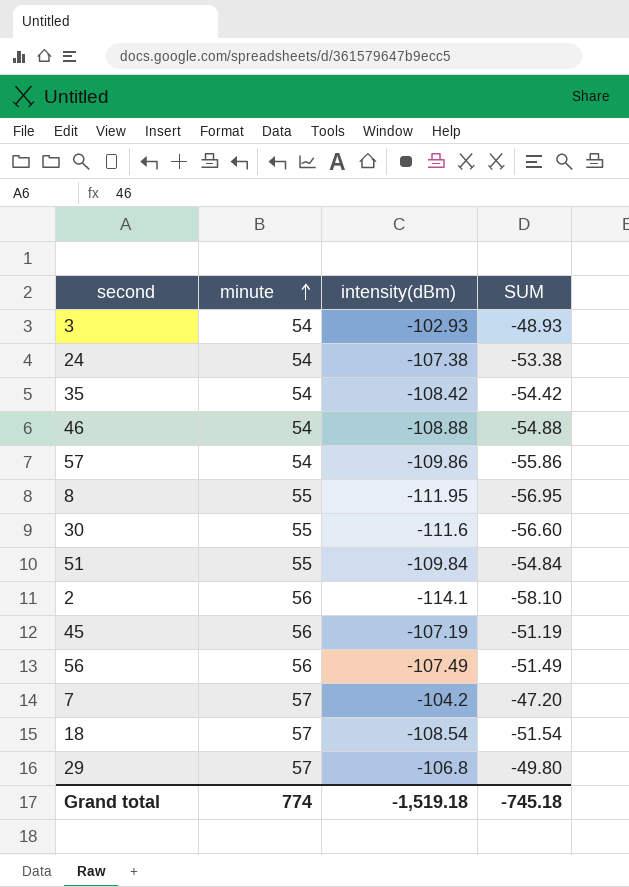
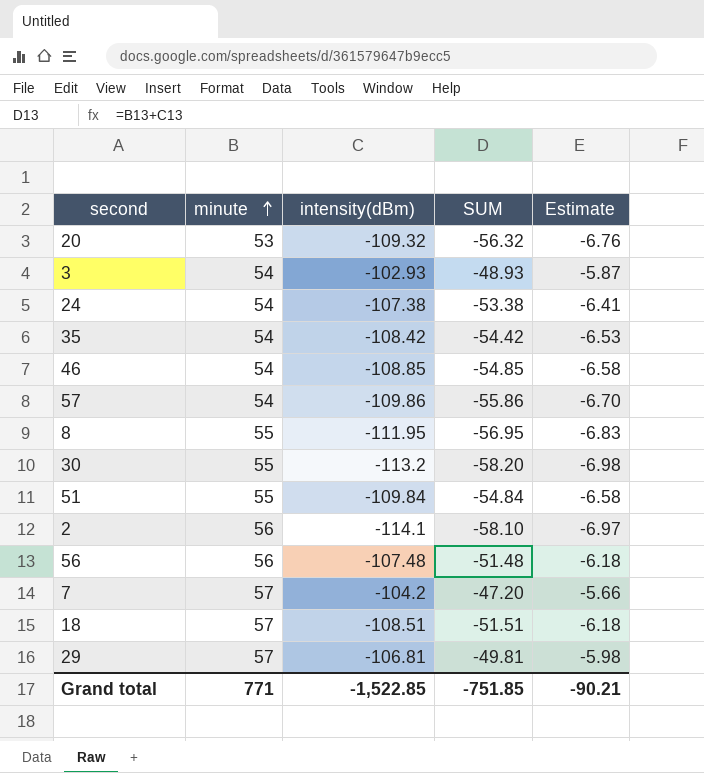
column Estimate | formula: none -> [SUM] * 0.12
row 45: 56 | -107.19 | -51.19 -> none
row 20: none -> 53 | -109.32 | -56.32 | -6.76
46 | intensity(dBm): -108.88 -> -108.85
46 | SUM: -54.88 -> -54.85
30 | intensity(dBm): -111.6 -> -113.2
30 | SUM: -56.60 -> -58.20
56 | intensity(dBm): -107.49 -> -107.48
56 | SUM: -51.49 -> -51.48
18 | intensity(dBm): -108.54 -> -108.51
18 | SUM: -51.54 -> -51.51
29 | intensity(dBm): -106.8 -> -106.81
29 | SUM: -49.80 -> -49.81
Grand total | minute: 774 -> 771
Grand total | intensity(dBm): -1,519.18 -> -1,522.85
Grand total | SUM: -745.18 -> -751.85

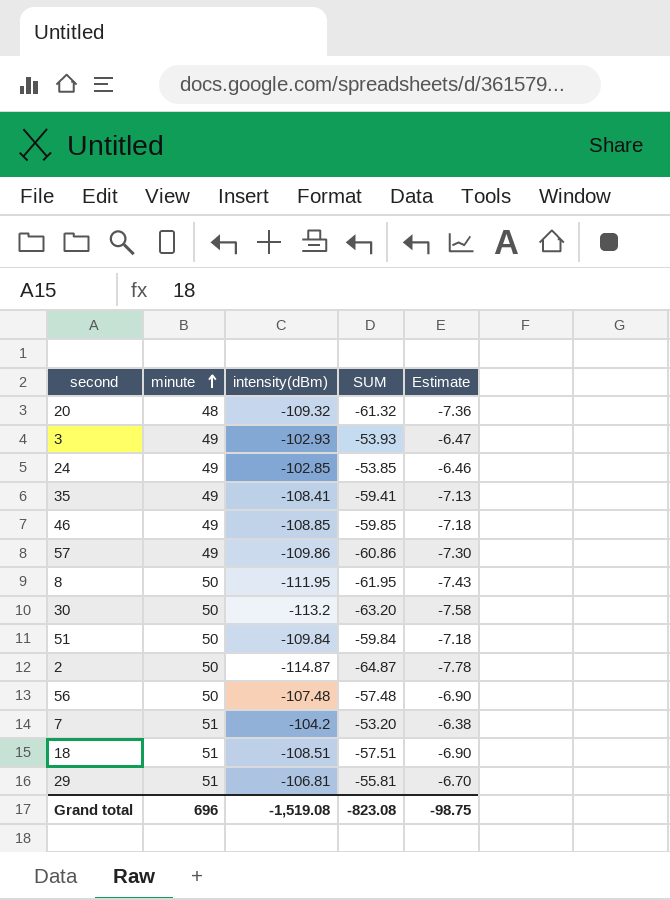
20 | minute: 53 -> 48
20 | SUM: -56.32 -> -61.32
20 | Estimate: -6.76 -> -7.36
3 | minute: 54 -> 49
3 | SUM: -48.93 -> -53.93
3 | Estimate: -5.87 -> -6.47
24 | minute: 54 -> 49
24 | intensity(dBm): -107.38 -> -102.85
24 | SUM: -53.38 -> -53.85
24 | Estimate: -6.41 -> -6.46
35 | minute: 54 -> 49
35 | intensity(dBm): -108.42 -> -108.41
35 | SUM: -54.42 -> -59.41
35 | Estimate: -6.53 -> -7.13
46 | minute: 54 -> 49
46 | SUM: -54.85 -> -59.85
46 | Estimate: -6.58 -> -7.18
57 | minute: 54 -> 49
57 | SUM: -55.86 -> -60.86
57 | Estimate: -6.70 -> -7.30
8 | minute: 55 -> 50
8 | SUM: -56.95 -> -61.95
8 | Estimate: -6.83 -> -7.43
30 | minute: 55 -> 50
30 | SUM: -58.20 -> -63.20
30 | Estimate: -6.98 -> -7.58
51 | minute: 55 -> 50
51 | SUM: -54.84 -> -59.84
51 | Estimate: -6.58 -> -7.18
2 | minute: 56 -> 50
2 | intensity(dBm): -114.1 -> -114.87
2 | SUM: -58.10 -> -64.87
2 | Estimate: -6.97 -> -7.78
56 | minute: 56 -> 50
56 | SUM: -51.48 -> -57.48
56 | Estimate: -6.18 -> -6.90
7 | minute: 57 -> 51
7 | SUM: -47.20 -> -53.20
7 | Estimate: -5.66 -> -6.38
18 | minute: 57 -> 51
18 | SUM: -51.51 -> -57.51
18 | Estimate: -6.18 -> -6.90
29 | minute: 57 -> 51
29 | SUM: -49.81 -> -55.81
29 | Estimate: -5.98 -> -6.70
Grand total | minute: 771 -> 696
Grand total | intensity(dBm): -1,522.85 -> -1,519.08
Grand total | SUM: -751.85 -> -823.08
Grand total | Estimate: -90.21 -> -98.75

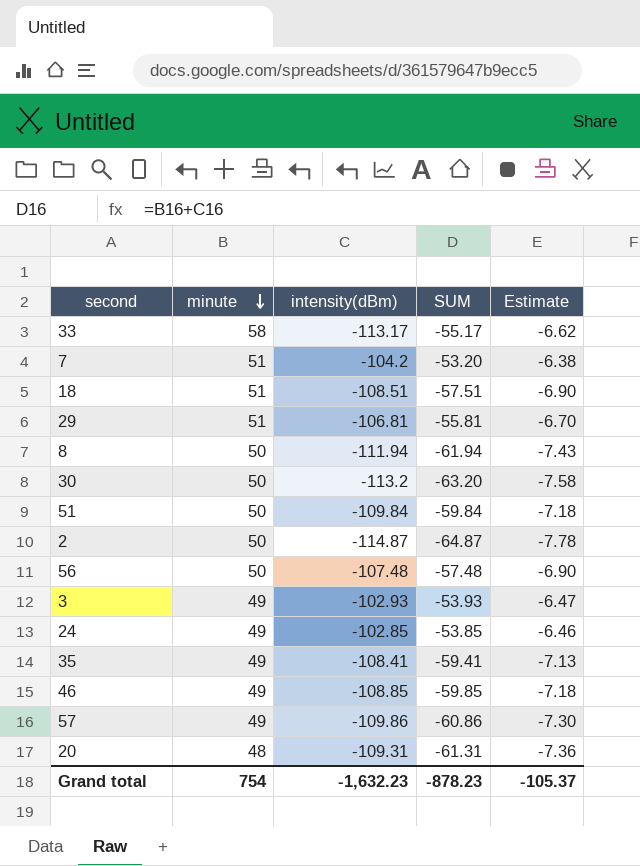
row order: minute ascending -> minute descending
row 33: none -> 58 | -113.17 | -55.17 | -6.62
8 | intensity(dBm): -111.95 -> -111.94
8 | SUM: -61.95 -> -61.94
20 | intensity(dBm): -109.32 -> -109.31
20 | SUM: -61.32 -> -61.31
Grand total | minute: 696 -> 754
Grand total | intensity(dBm): -1,519.08 -> -1,632.23
Grand total | SUM: -823.08 -> -878.23
Grand total | Estimate: -98.75 -> -105.37

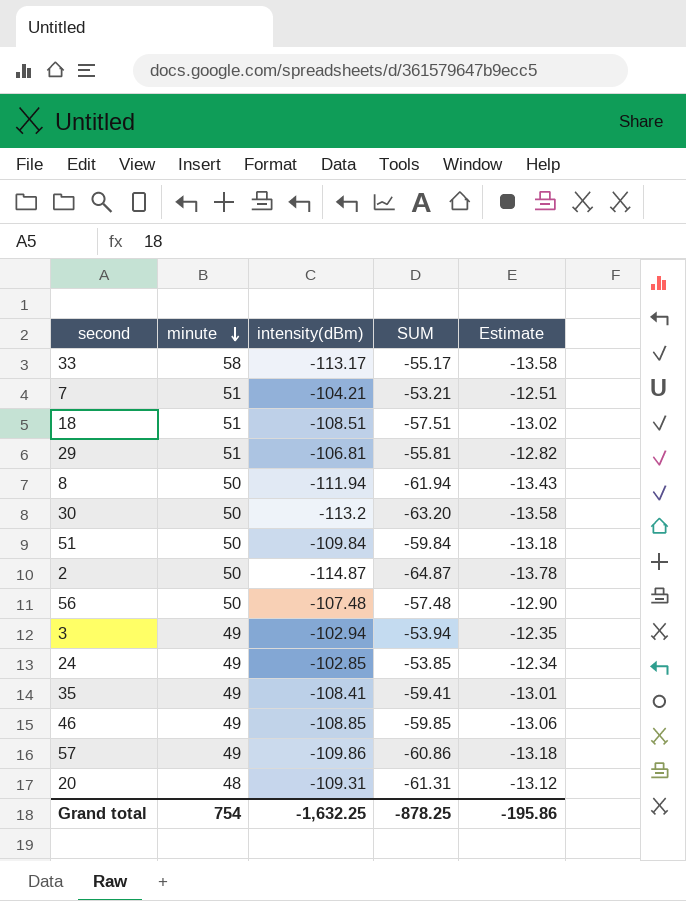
column Estimate | formula: [SUM] * 0.12 -> [intensity(dBm)] * 0.12
7 | intensity(dBm): -104.2 -> -104.21
7 | SUM: -53.20 -> -53.21
3 | intensity(dBm): -102.93 -> -102.94
3 | SUM: -53.93 -> -53.94
Grand total | intensity(dBm): -1,632.23 -> -1,632.25
Grand total | SUM: -878.23 -> -878.25
Grand total | Estimate: -105.37 -> -195.86

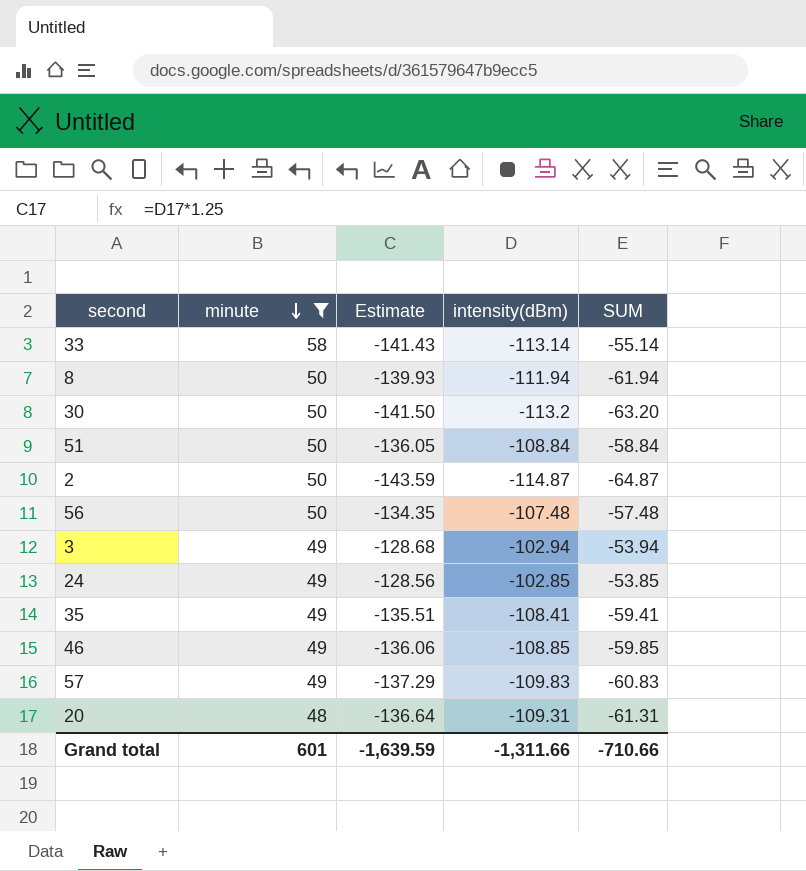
filter: none -> minute != 51
column Estimate | formula: [intensity(dBm)] * 0.12 -> [intensity(dBm)] * 1.25
column Estimate | position: 5 -> 3
33 | intensity(dBm): -113.17 -> -113.14
33 | SUM: -55.17 -> -55.14
51 | intensity(dBm): -109.84 -> -108.84
51 | SUM: -59.84 -> -58.84
57 | intensity(dBm): -109.86 -> -109.83
57 | SUM: -60.86 -> -60.83
Grand total | minute: 754 -> 601
Grand total | Estimate: -195.86 -> -1,639.59
Grand total | intensity(dBm): -1,632.25 -> -1,311.66
Grand total | SUM: -878.25 -> -710.66

